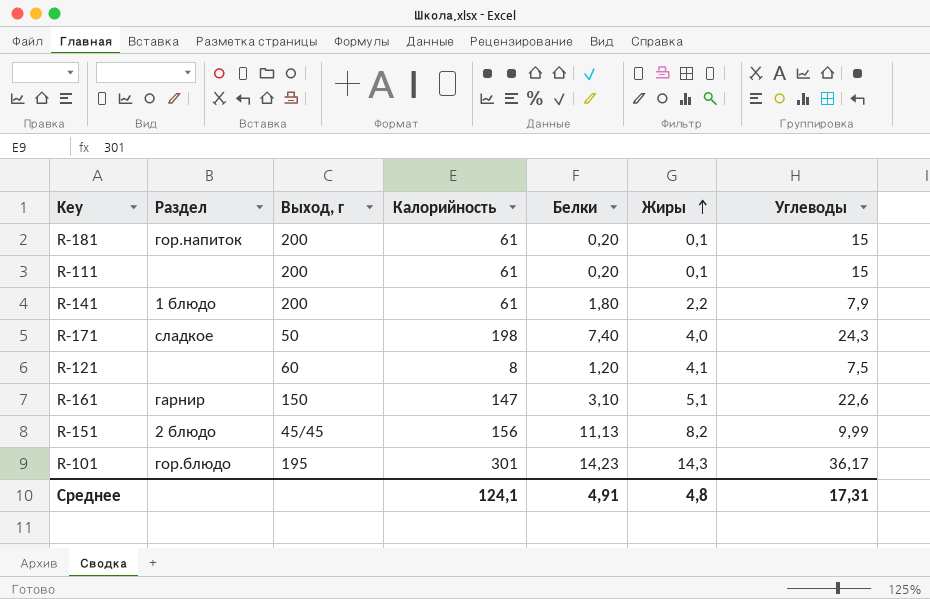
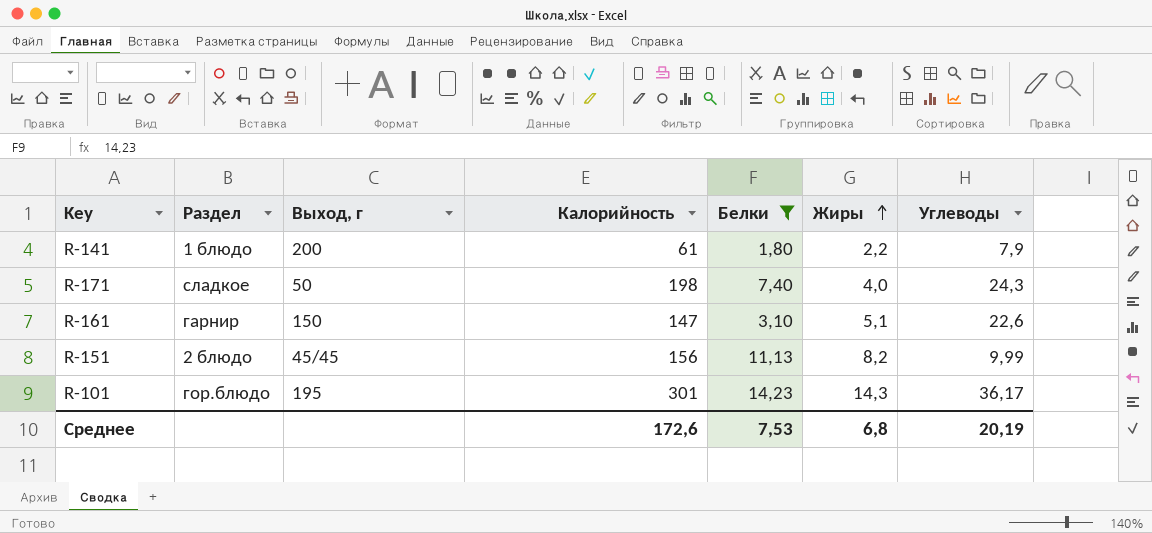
filter: none -> Белки >= 1,80
Среднее | Калорийность: 124,1 -> 172,6
Среднее | Белки: 4,91 -> 7,53
Среднее | Жиры: 4,8 -> 6,8
Среднее | Углеводы: 17,31 -> 20,19

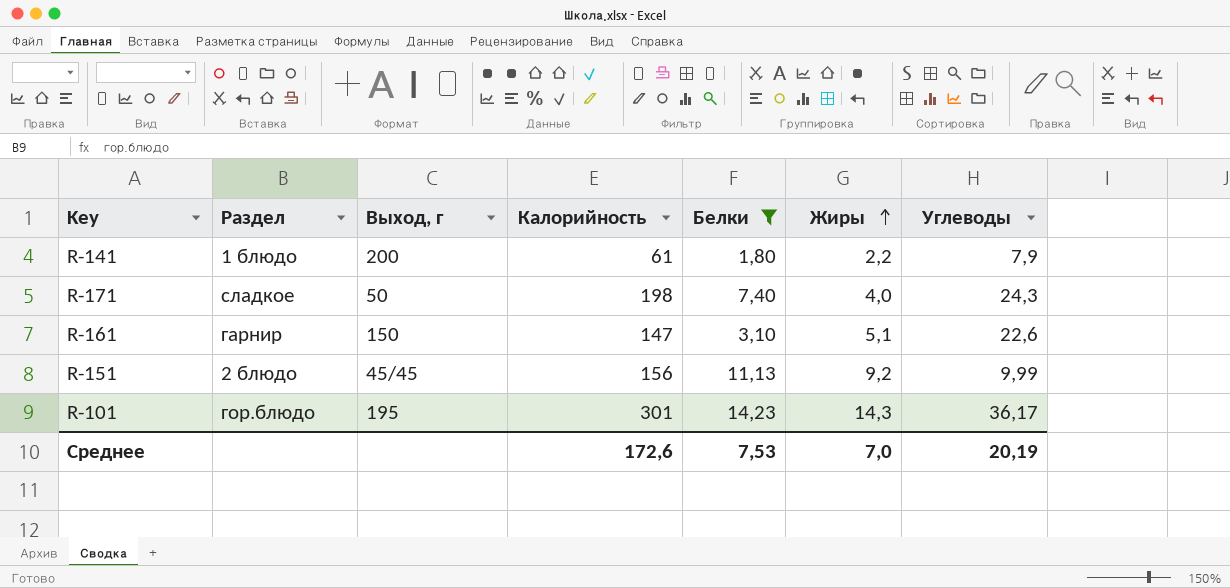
R-151 | Жиры: 8,2 -> 9,2
Среднее | Жиры: 6,8 -> 7,0

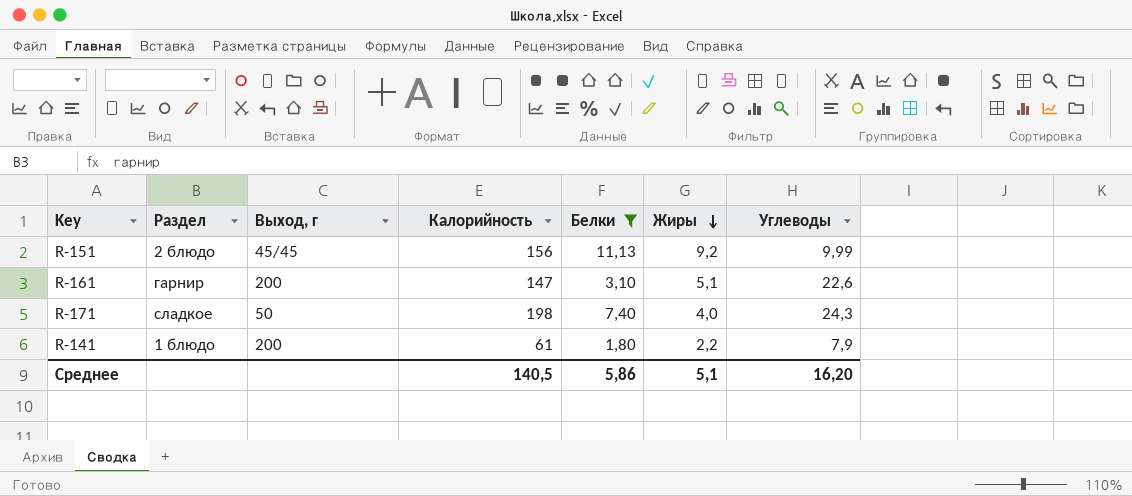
row order: Жиры ascending -> Жиры descending
row R-101: гор.блюдо | 195 | 301 | 14,23 | 14,3 | 36,17 -> none
R-161 | Выход, г: 150 -> 200
Среднее | Калорийность: 172,6 -> 140,5
Среднее | Белки: 7,53 -> 5,86
Среднее | Жиры: 7,0 -> 5,1
Среднее | Углеводы: 20,19 -> 16,20

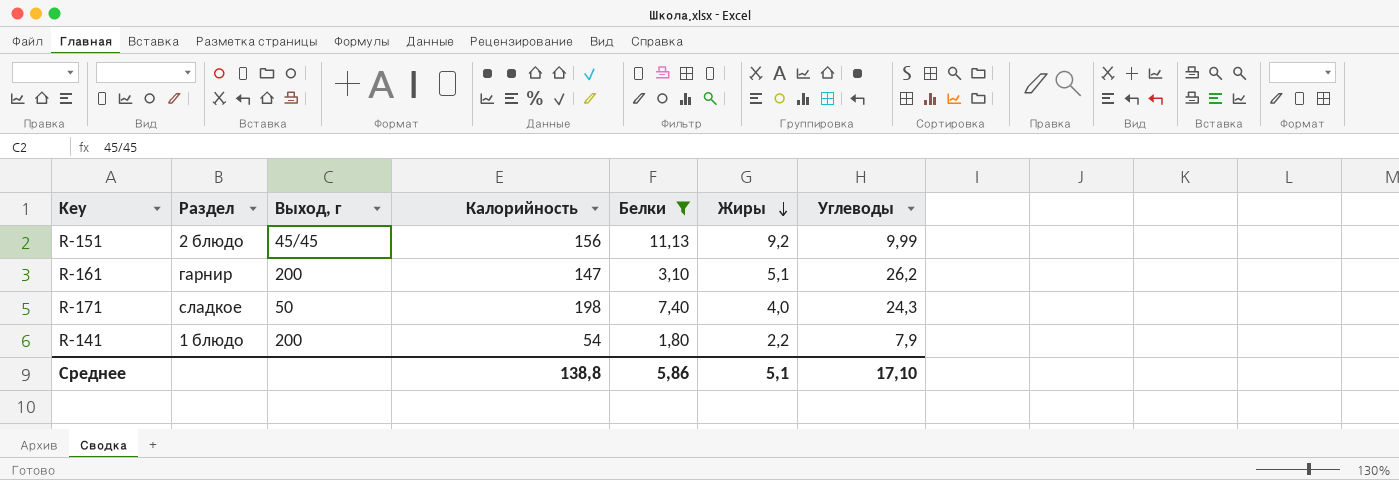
R-161 | Углеводы: 22,6 -> 26,2
R-141 | Калорийность: 61 -> 54
Среднее | Калорийность: 140,5 -> 138,8
Среднее | Углеводы: 16,20 -> 17,10

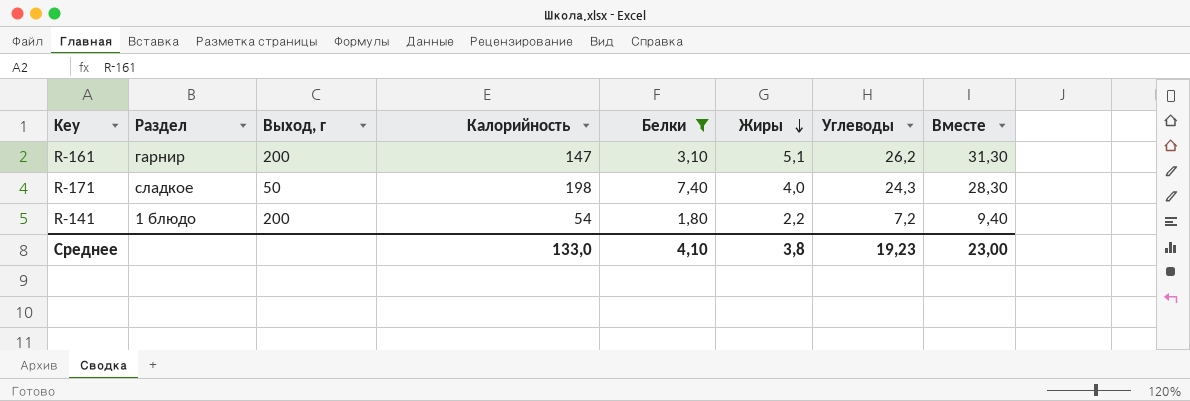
column Вместе | formula: none -> [Жиры] + [Углеводы]
row R-151: 2 блюдо | 45/45 | 156 | 11,13 | 9,2 | 9,99 -> none
R-141 | Углеводы: 7,9 -> 7,2
Среднее | Калорийность: 138,8 -> 133,0
Среднее | Белки: 5,86 -> 4,10
Среднее | Жиры: 5,1 -> 3,8
Среднее | Углеводы: 17,10 -> 19,23

